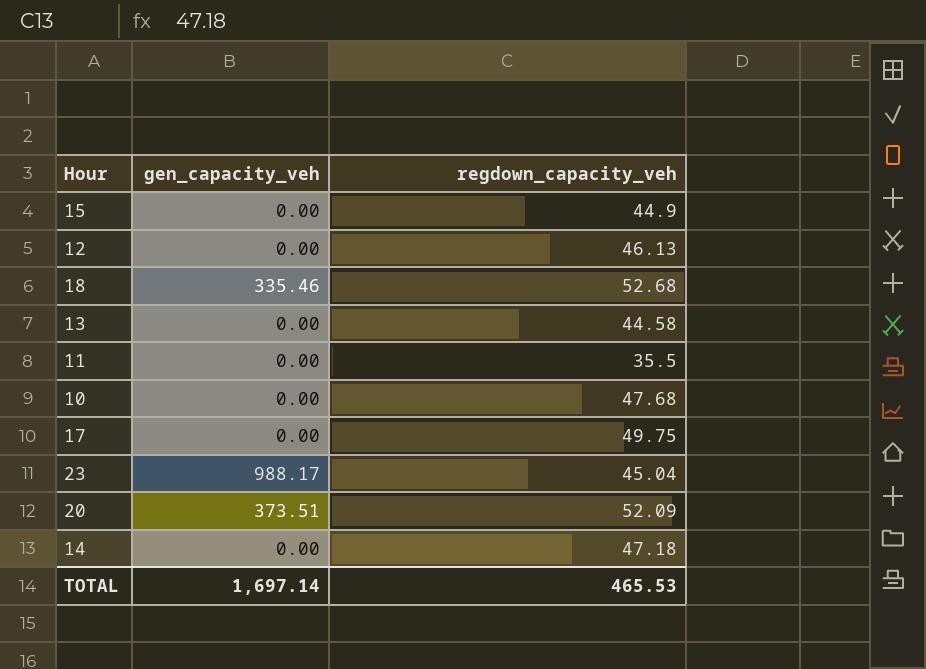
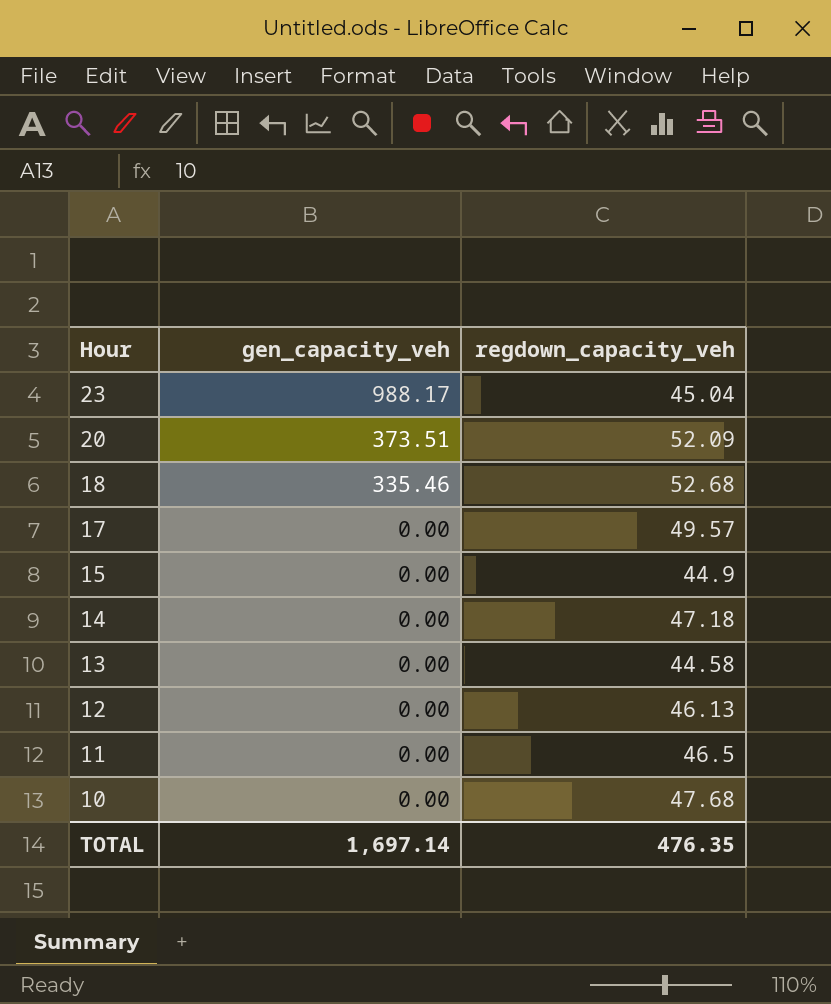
row order: none -> Hour descending
17 | regdown_capacity_veh: 49.75 -> 49.57
11 | regdown_capacity_veh: 35.5 -> 46.5
TOTAL | regdown_capacity_veh: 465.53 -> 476.35

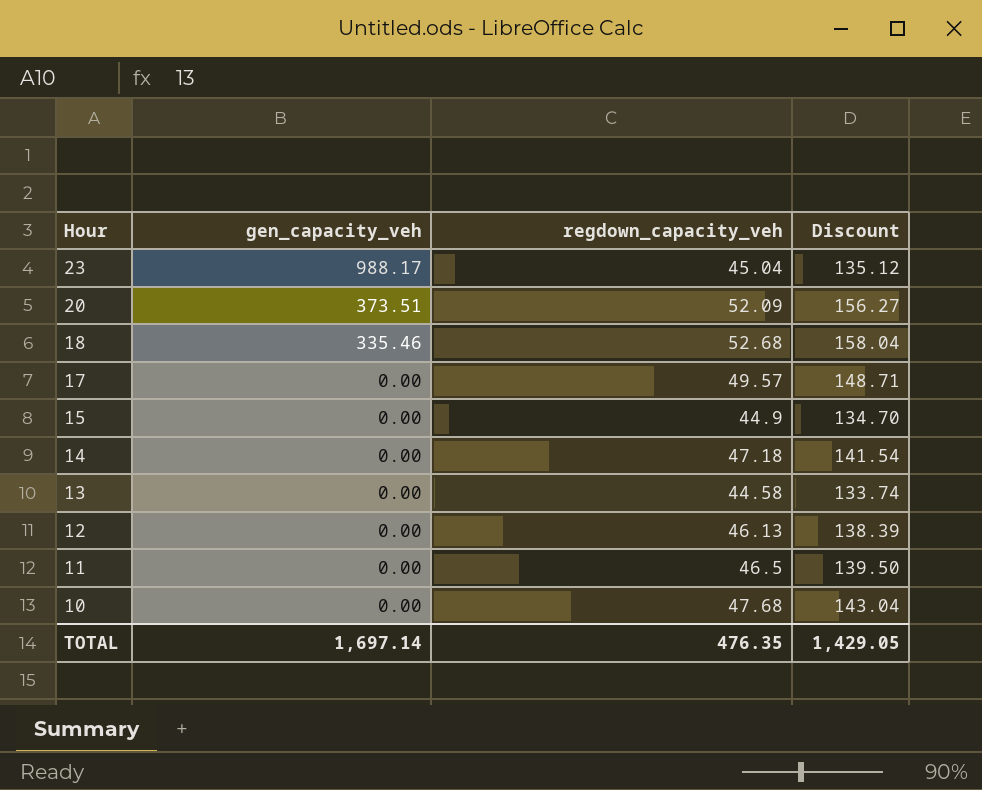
column Discount | formula: none -> [regdown_capacity_veh] * 3

